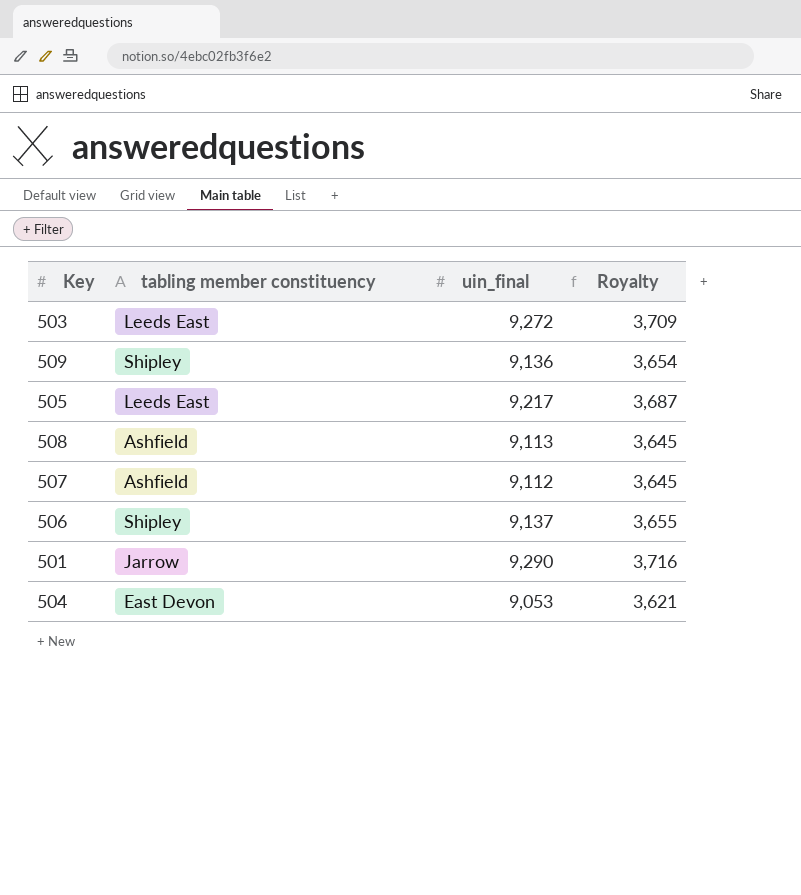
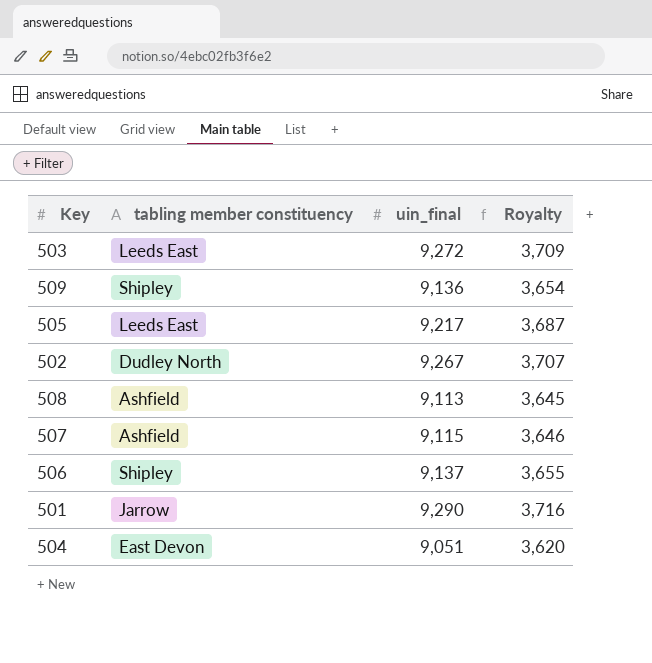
row 502: none -> Dudley North | 9,267 | 3,707
507 | uin_final: 9,112 -> 9,115
507 | Royalty: 3,645 -> 3,646
504 | uin_final: 9,053 -> 9,051
504 | Royalty: 3,621 -> 3,620

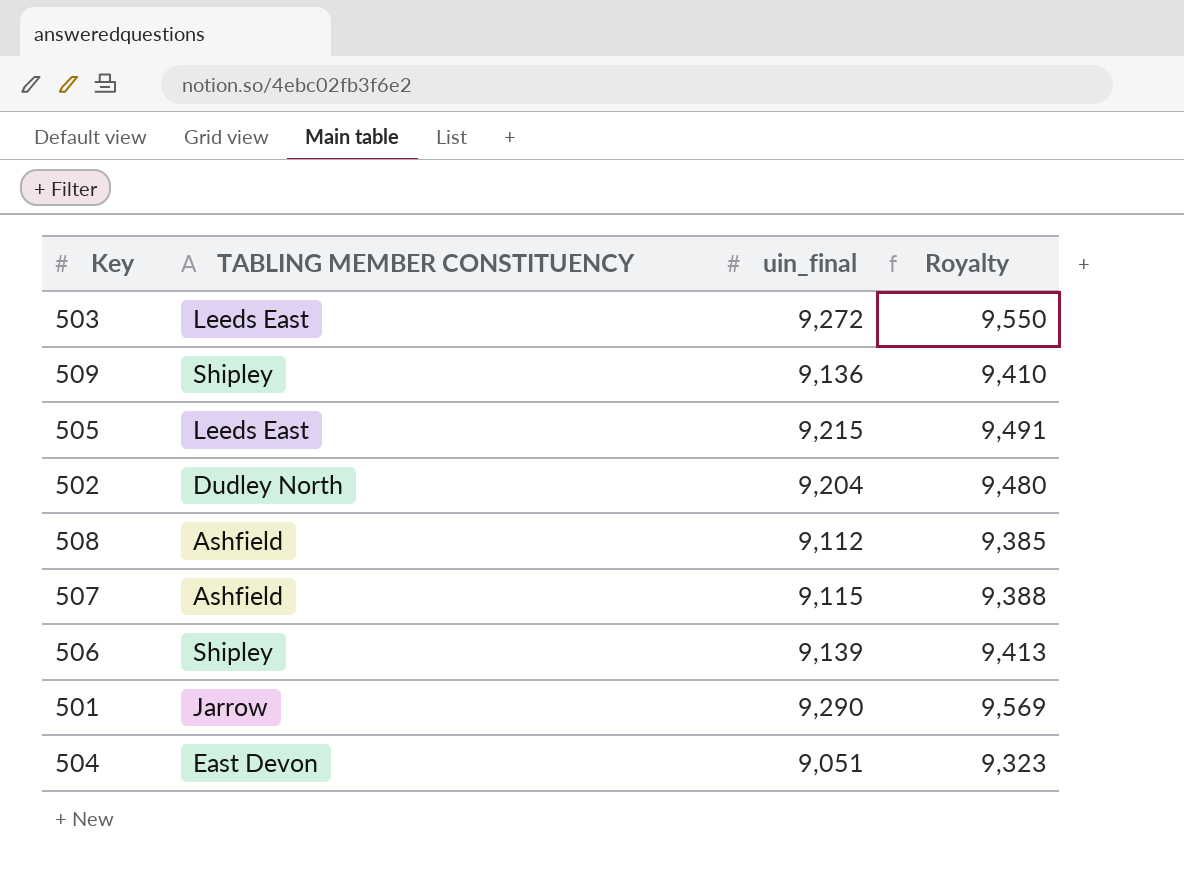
column name: tabling member constituency -> TABLING MEMBER CONSTITUENCY
column Royalty | formula: [uin_final] * 0.4 -> [uin_final] * 1.03
505 | uin_final: 9,217 -> 9,215
502 | uin_final: 9,267 -> 9,204
508 | uin_final: 9,113 -> 9,112
506 | uin_final: 9,137 -> 9,139

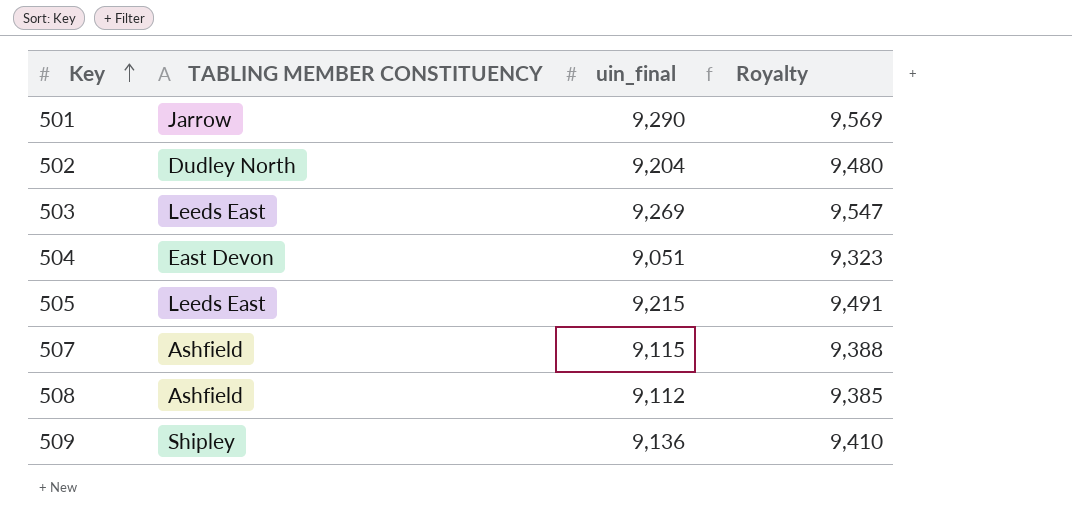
row order: none -> Key ascending
row 506: Shipley | 9,139 | 9,413 -> none
503 | uin_final: 9,272 -> 9,269
503 | Royalty: 9,550 -> 9,547

